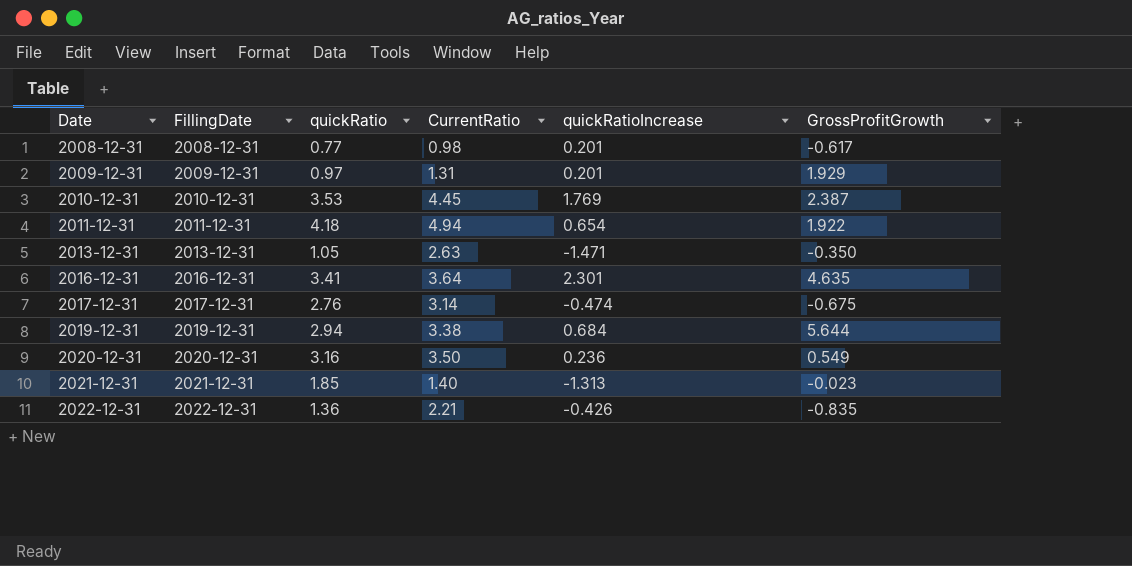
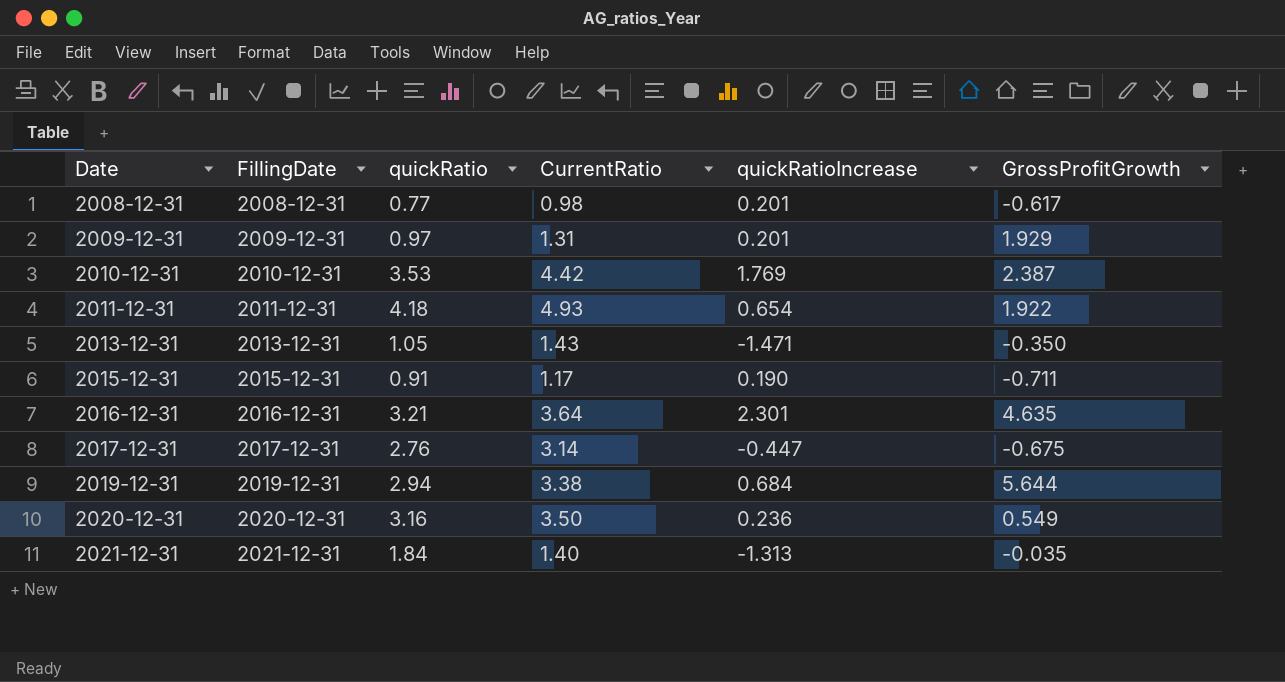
row 2022-12-31: 2022-12-31 | 1.36 | 2.21 | -0.426 | -0.835 -> none
2010-12-31 | CurrentRatio: 4.45 -> 4.42
2011-12-31 | CurrentRatio: 4.94 -> 4.93
2013-12-31 | CurrentRatio: 2.63 -> 1.43
row 2015-12-31: none -> 2015-12-31 | 0.91 | 1.17 | 0.190 | -0.711
2016-12-31 | quickRatio: 3.41 -> 3.21
2017-12-31 | quickRatioIncrease: -0.474 -> -0.447
2021-12-31 | quickRatio: 1.85 -> 1.84
2021-12-31 | GrossProfitGrowth: -0.023 -> -0.035

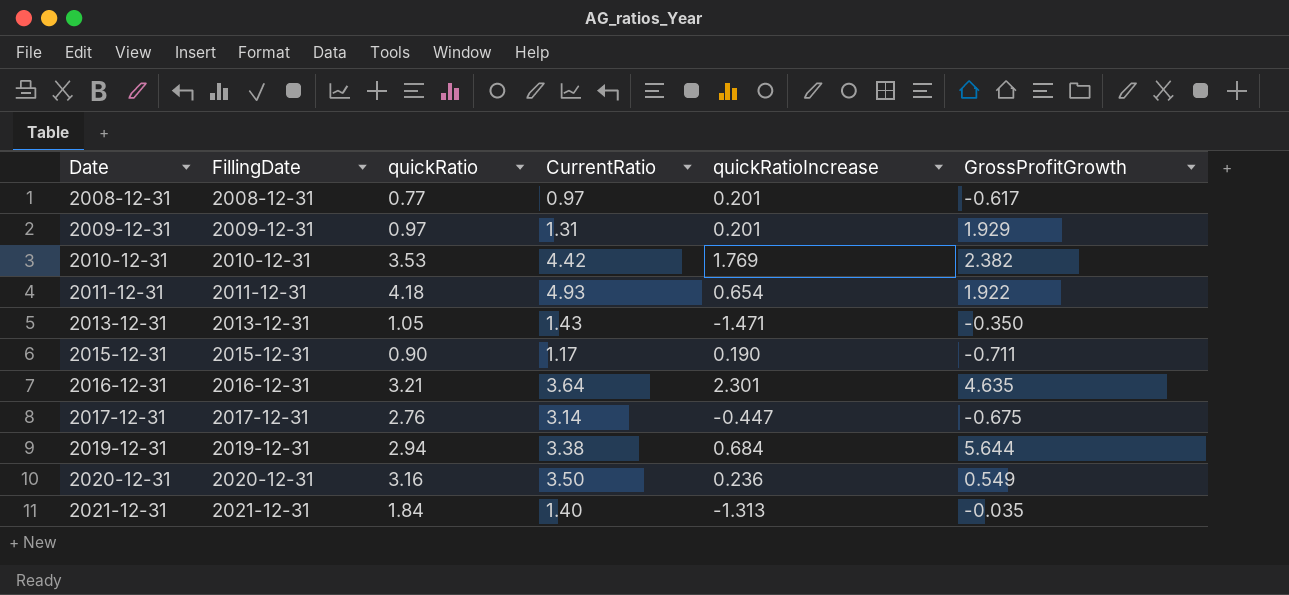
2008-12-31 | CurrentRatio: 0.98 -> 0.97
2010-12-31 | GrossProfitGrowth: 2.387 -> 2.382
2015-12-31 | quickRatio: 0.91 -> 0.90

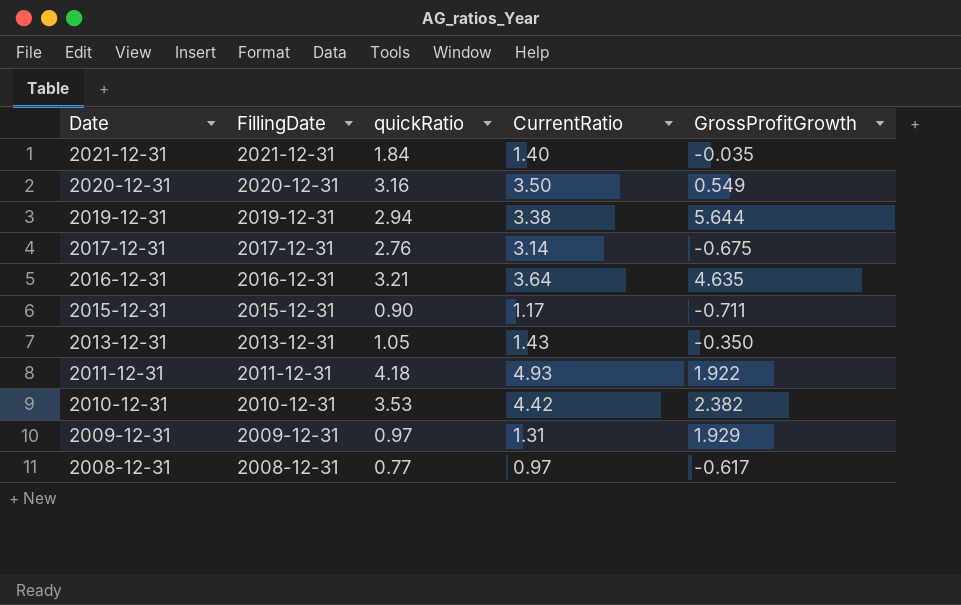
row order: Date ascending -> Date descending
column quickRatioIncrease | position: 5 -> none

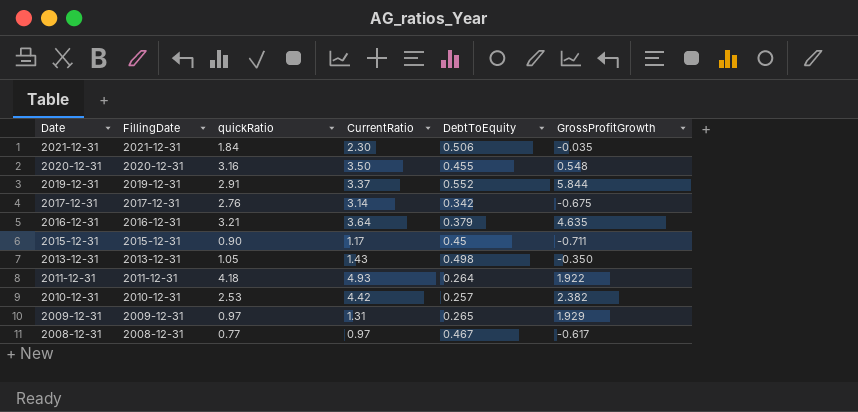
column DebtToEquity | position: none -> 5
2021-12-31 | CurrentRatio: 1.40 -> 2.30
2020-12-31 | GrossProfitGrowth: 0.549 -> 0.548
2019-12-31 | quickRatio: 2.94 -> 2.91
2019-12-31 | CurrentRatio: 3.38 -> 3.37
2019-12-31 | GrossProfitGrowth: 5.644 -> 5.844
2010-12-31 | quickRatio: 3.53 -> 2.53

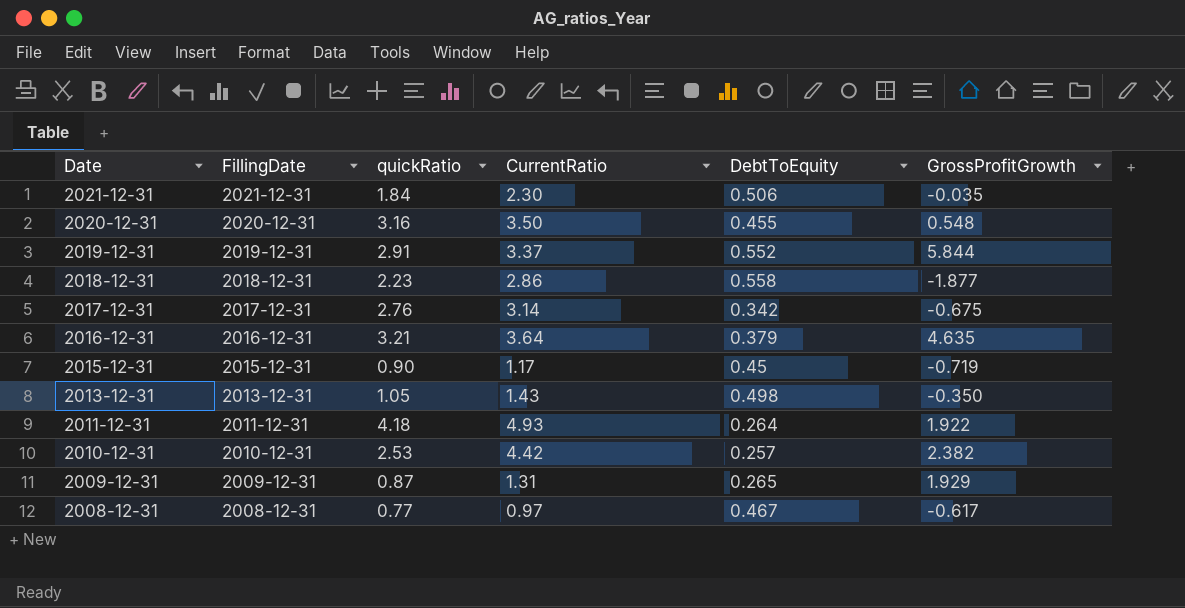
row 2018-12-31: none -> 2018-12-31 | 2.23 | 2.86 | 0.558 | -1.877
2015-12-31 | GrossProfitGrowth: -0.711 -> -0.719
2009-12-31 | quickRatio: 0.97 -> 0.87

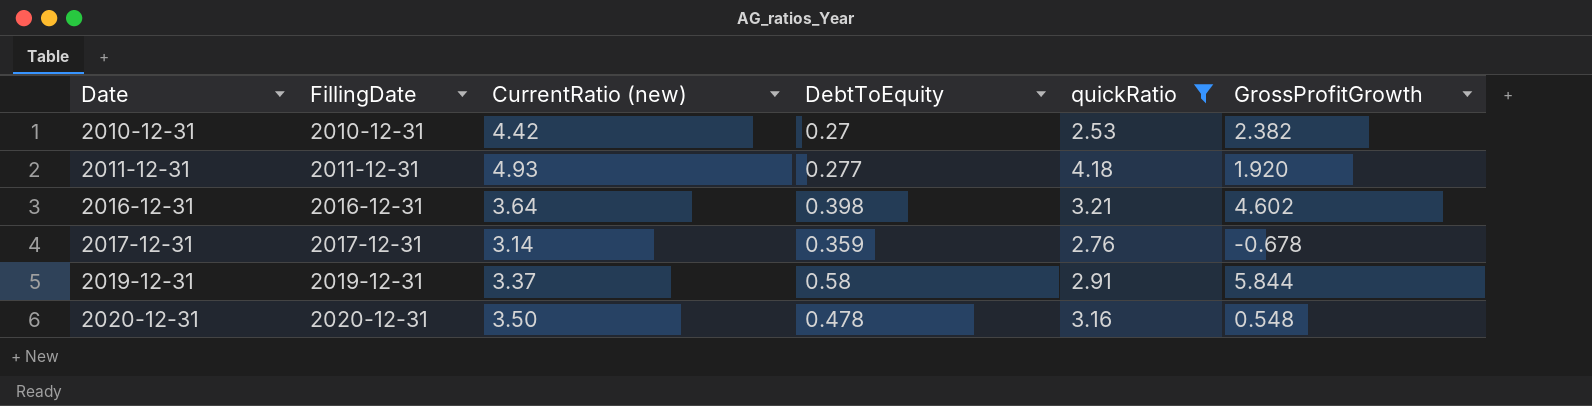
filter: none -> quickRatio >= 2.53
row order: Date descending -> Date ascending
column name: CurrentRatio -> CurrentRatio (new)
column quickRatio | position: 3 -> 5
2010-12-31 | DebtToEquity: 0.257 -> 0.27
2011-12-31 | DebtToEquity: 0.264 -> 0.277
2011-12-31 | GrossProfitGrowth: 1.922 -> 1.920
2016-12-31 | DebtToEquity: 0.379 -> 0.398
2016-12-31 | GrossProfitGrowth: 4.635 -> 4.602
2017-12-31 | DebtToEquity: 0.342 -> 0.359
2017-12-31 | GrossProfitGrowth: -0.675 -> -0.678
2019-12-31 | DebtToEquity: 0.552 -> 0.58
2020-12-31 | DebtToEquity: 0.455 -> 0.478

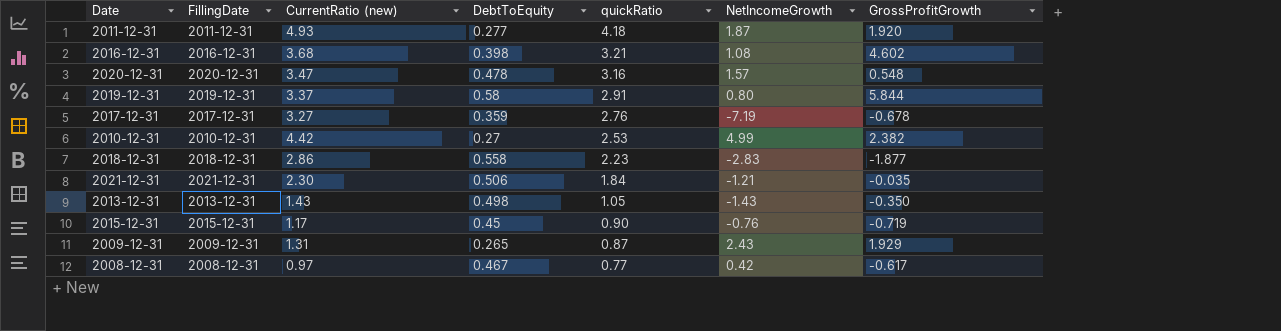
filter: quickRatio >= 2.53 -> none
row order: Date ascending -> quickRatio descending
column NetIncomeGrowth | position: none -> 6
2016-12-31 | CurrentRatio (new): 3.64 -> 3.68
2020-12-31 | CurrentRatio (new): 3.50 -> 3.47
2017-12-31 | CurrentRatio (new): 3.14 -> 3.27

